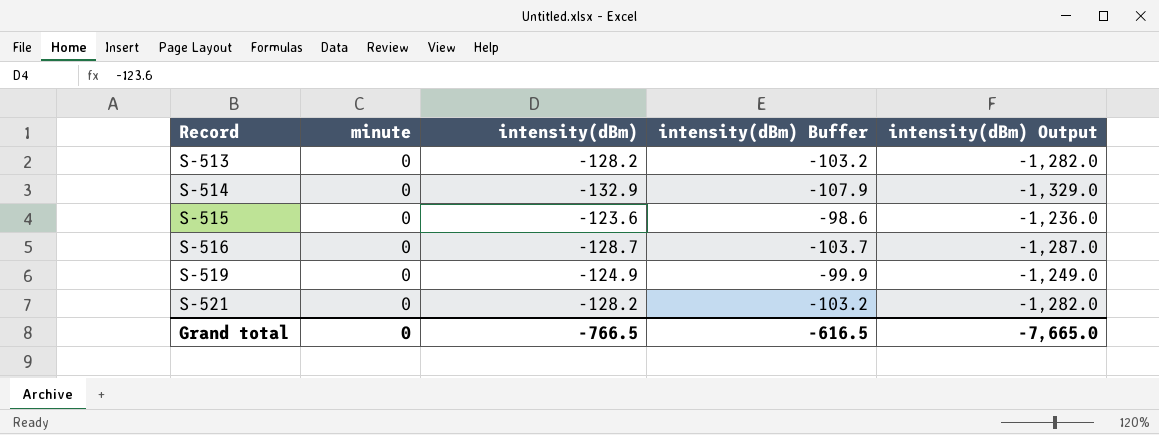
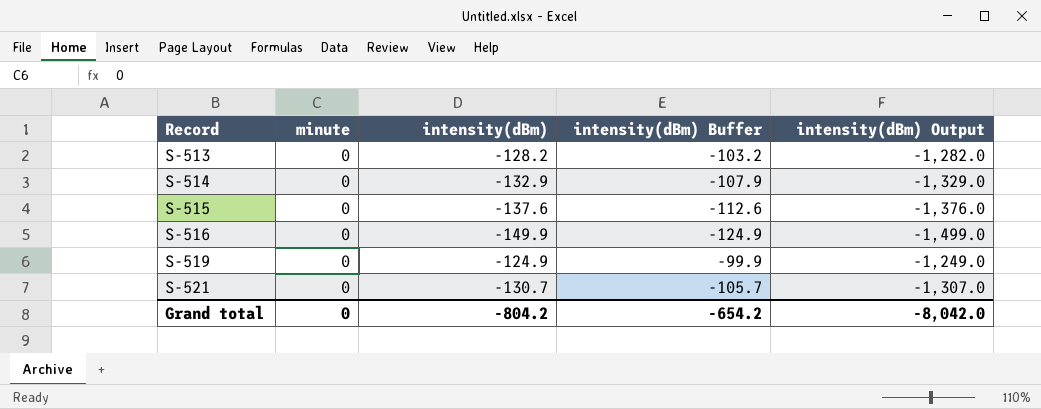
S-515 | intensity(dBm): -123.6 -> -137.6
S-515 | intensity(dBm) Buffer: -98.6 -> -112.6
S-515 | intensity(dBm) Output: -1,236.0 -> -1,376.0
S-516 | intensity(dBm): -128.7 -> -149.9
S-516 | intensity(dBm) Buffer: -103.7 -> -124.9
S-516 | intensity(dBm) Output: -1,287.0 -> -1,499.0
S-521 | intensity(dBm): -128.2 -> -130.7
S-521 | intensity(dBm) Buffer: -103.2 -> -105.7
S-521 | intensity(dBm) Output: -1,282.0 -> -1,307.0
Grand total | intensity(dBm): -766.5 -> -804.2
Grand total | intensity(dBm) Buffer: -616.5 -> -654.2
Grand total | intensity(dBm) Output: -7,665.0 -> -8,042.0

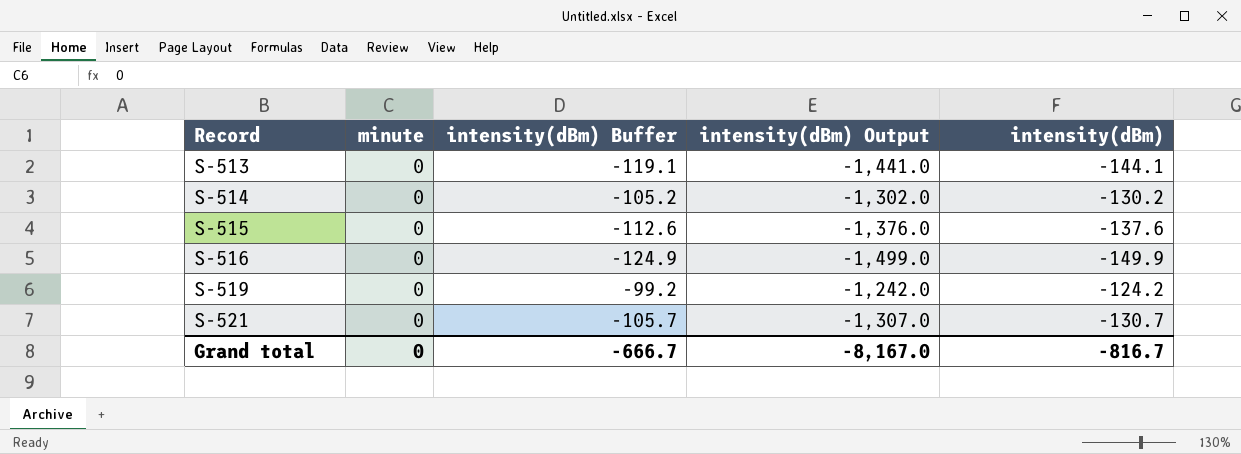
column intensity(dBm) | position: 3 -> 5
S-513 | intensity(dBm) Buffer: -103.2 -> -119.1
S-513 | intensity(dBm) Output: -1,282.0 -> -1,441.0
S-513 | intensity(dBm): -128.2 -> -144.1
S-514 | intensity(dBm) Buffer: -107.9 -> -105.2
S-514 | intensity(dBm) Output: -1,329.0 -> -1,302.0
S-514 | intensity(dBm): -132.9 -> -130.2
S-519 | intensity(dBm) Buffer: -99.9 -> -99.2
S-519 | intensity(dBm) Output: -1,249.0 -> -1,242.0
S-519 | intensity(dBm): -124.9 -> -124.2
Grand total | intensity(dBm) Buffer: -654.2 -> -666.7
Grand total | intensity(dBm) Output: -8,042.0 -> -8,167.0
Grand total | intensity(dBm): -804.2 -> -816.7

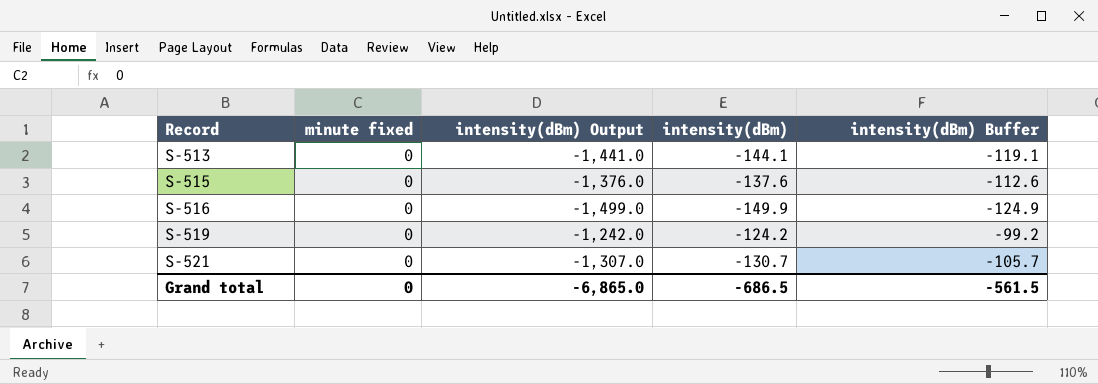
column name: minute -> minute fixed
column intensity(dBm) Buffer | position: 3 -> 5
row S-514: 0 | -105.2 | -1,302.0 | -130.2 -> none
Grand total | intensity(dBm) Output: -8,167.0 -> -6,865.0
Grand total | intensity(dBm): -816.7 -> -686.5
Grand total | intensity(dBm) Buffer: -666.7 -> -561.5

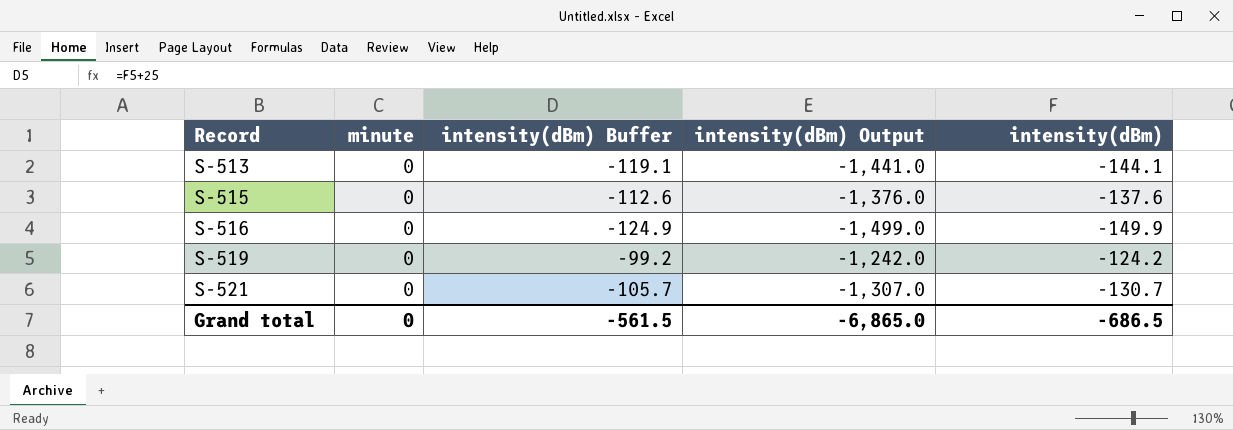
column name: minute fixed -> minute
column intensity(dBm) Buffer | position: 5 -> 3

